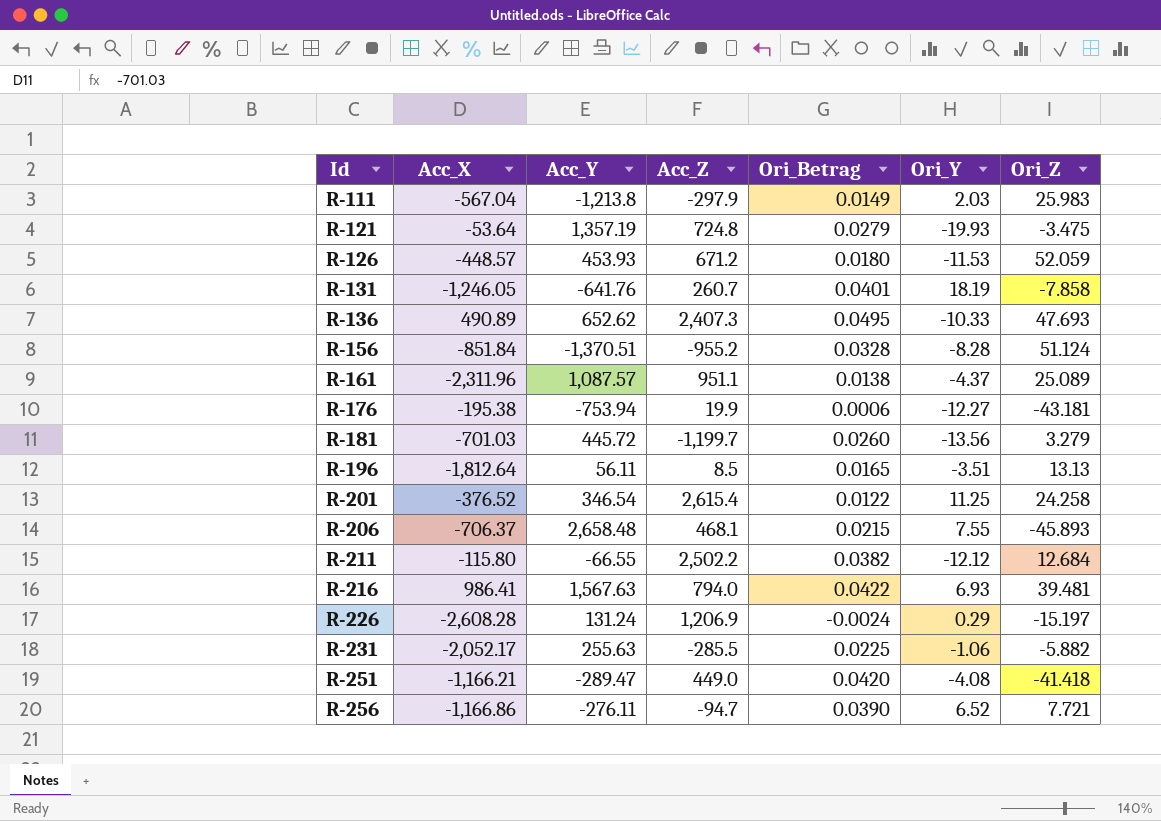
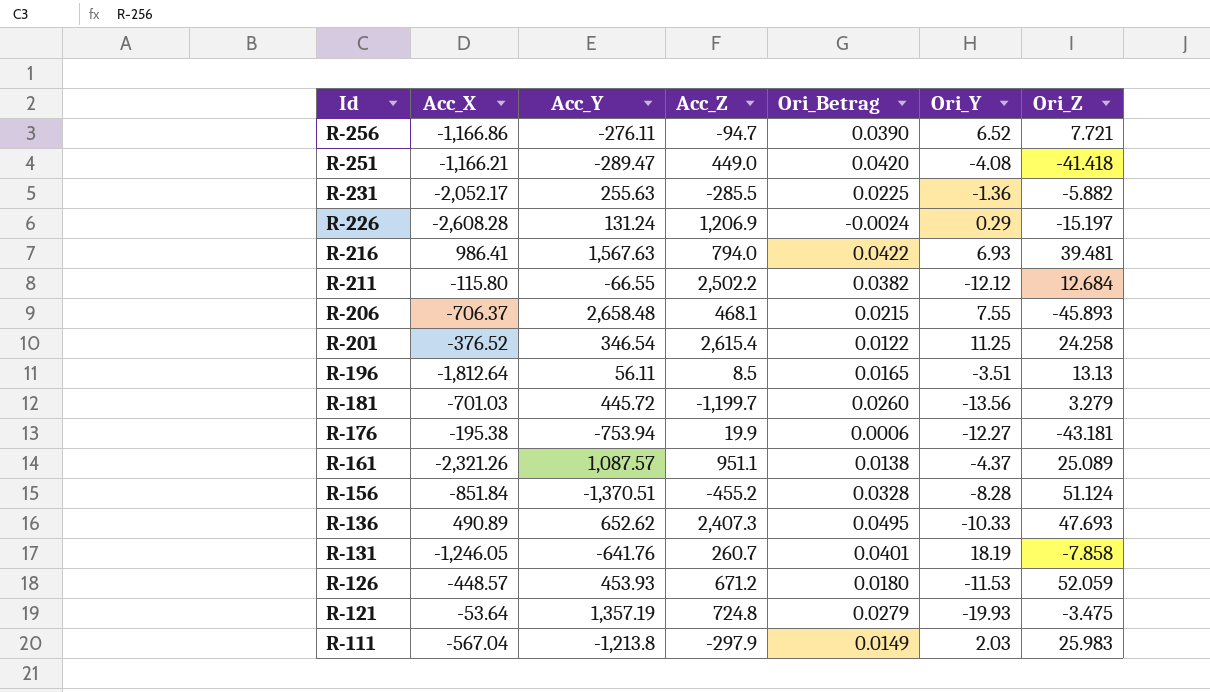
row order: Id ascending -> Id descending
R-231 | Ori_Y: -1.06 -> -1.36
R-161 | Acc_X: -2,311.96 -> -2,321.26
R-156 | Acc_Z: -955.2 -> -455.2

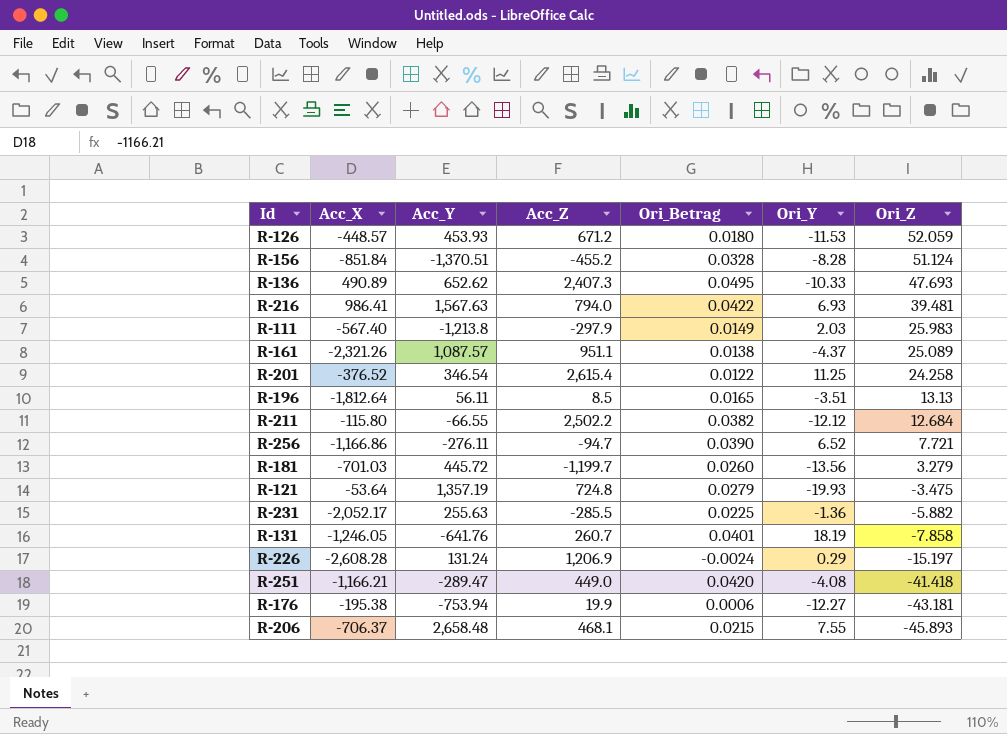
row order: Id descending -> Ori_Z descending
R-111 | Acc_X: -567.04 -> -567.40

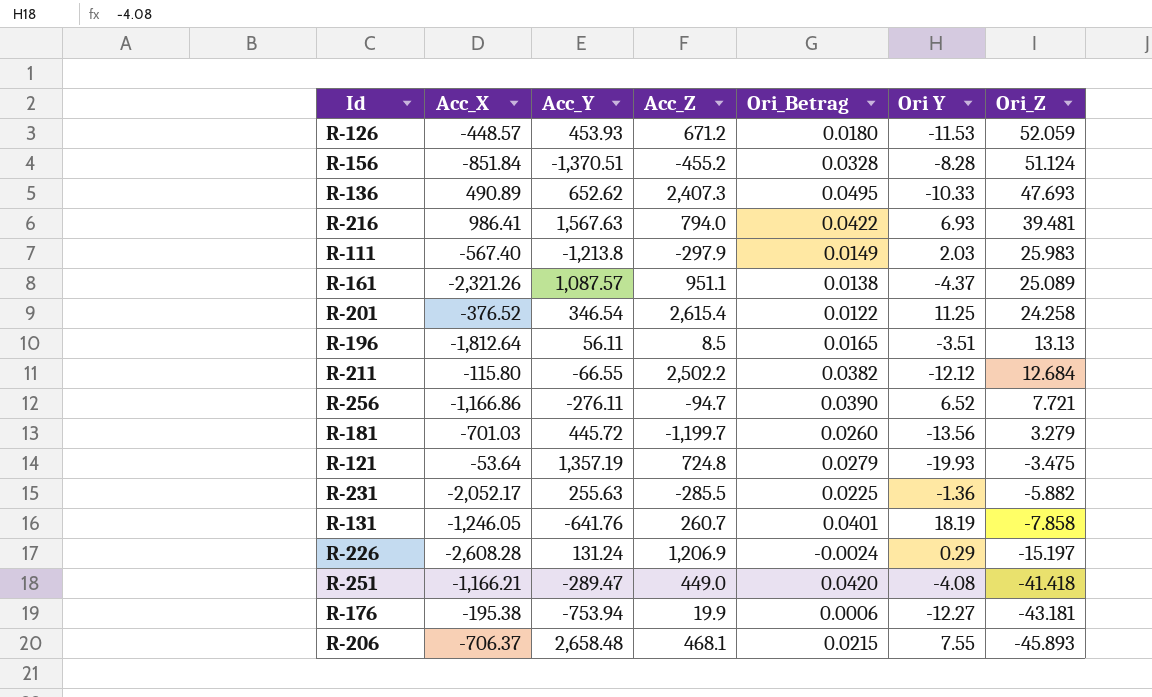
column name: Ori_Y -> Ori Y

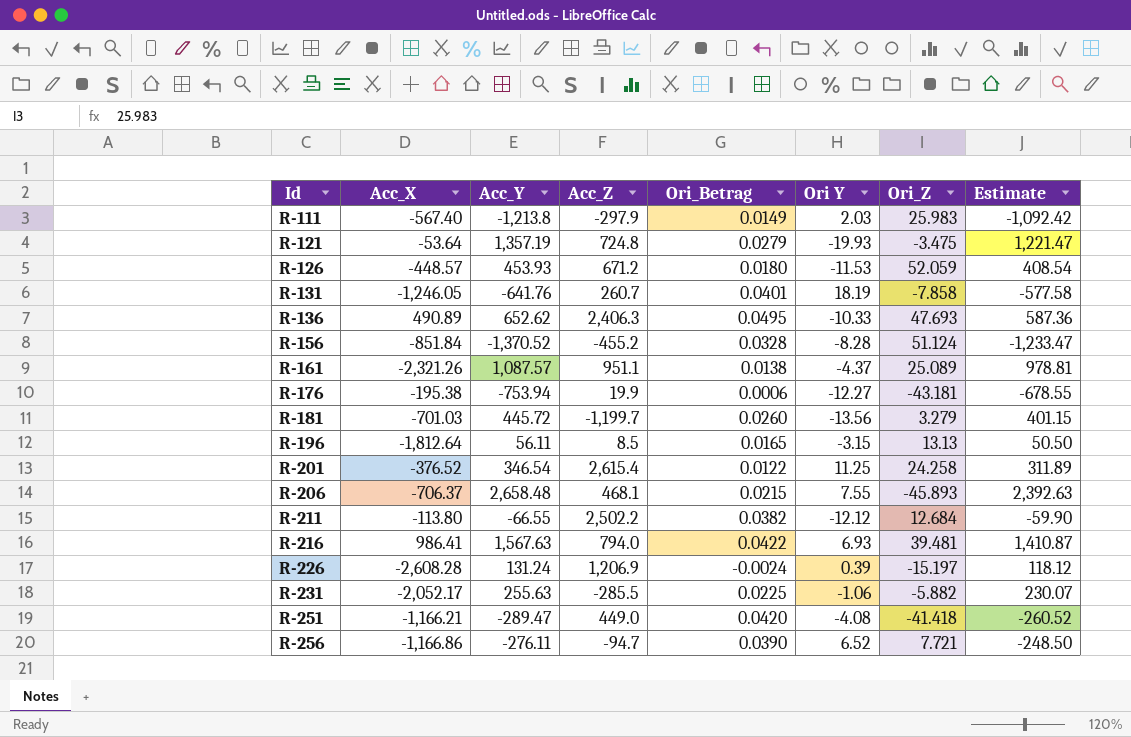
row order: Ori_Z descending -> Id ascending
column Estimate | formula: none -> [Acc_Y] * 0.9
R-136 | Acc_Z: 2,407.3 -> 2,406.3
R-156 | Acc_Y: -1,370.51 -> -1,370.52
R-196 | Ori Y: -3.51 -> -3.15
R-211 | Acc_X: -115.80 -> -113.80
R-226 | Ori Y: 0.29 -> 0.39
R-231 | Ori Y: -1.36 -> -1.06

